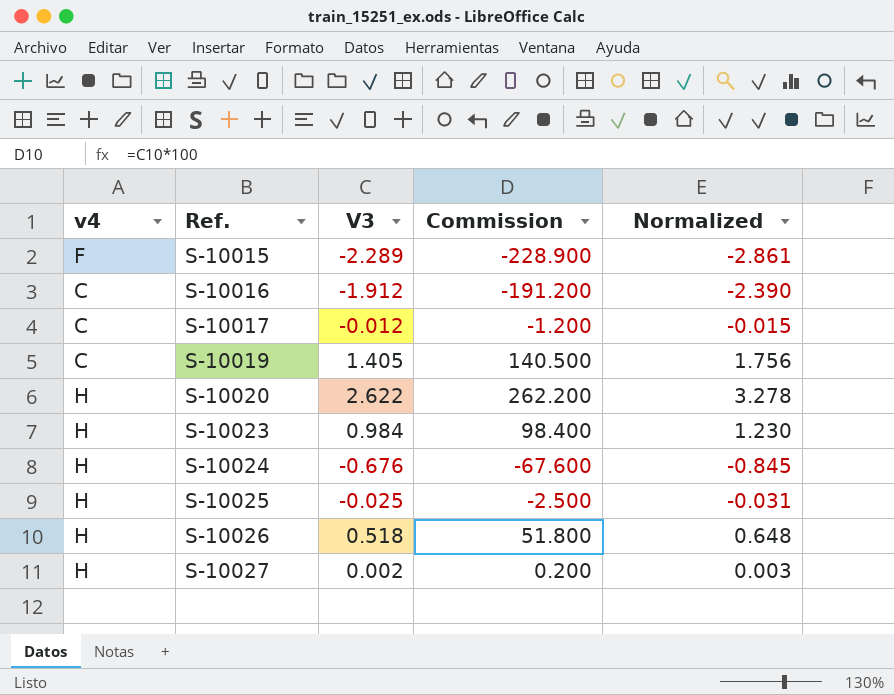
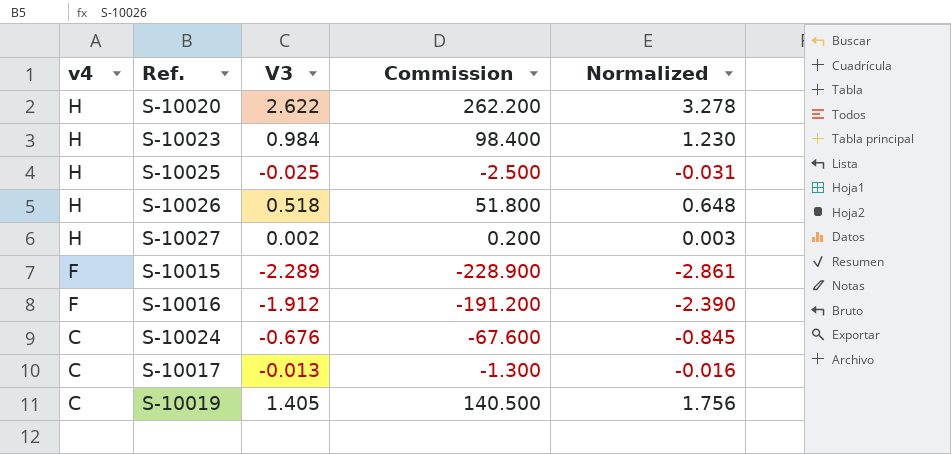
row order: Ref. ascending -> v4 descending
S-10016 | v4: C -> F
S-10024 | v4: H -> C
S-10017 | V3: -0.012 -> -0.013
S-10017 | Commission: -1.200 -> -1.300
S-10017 | Normalized: -0.015 -> -0.016

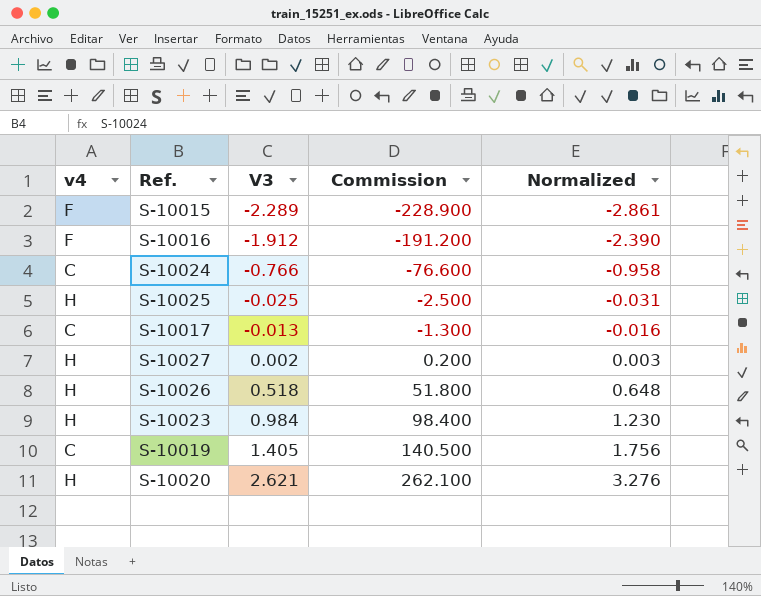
row order: v4 descending -> V3 ascending
S-10024 | V3: -0.676 -> -0.766
S-10024 | Commission: -67.600 -> -76.600
S-10024 | Normalized: -0.845 -> -0.958
S-10020 | V3: 2.622 -> 2.621
S-10020 | Commission: 262.200 -> 262.100
S-10020 | Normalized: 3.278 -> 3.276

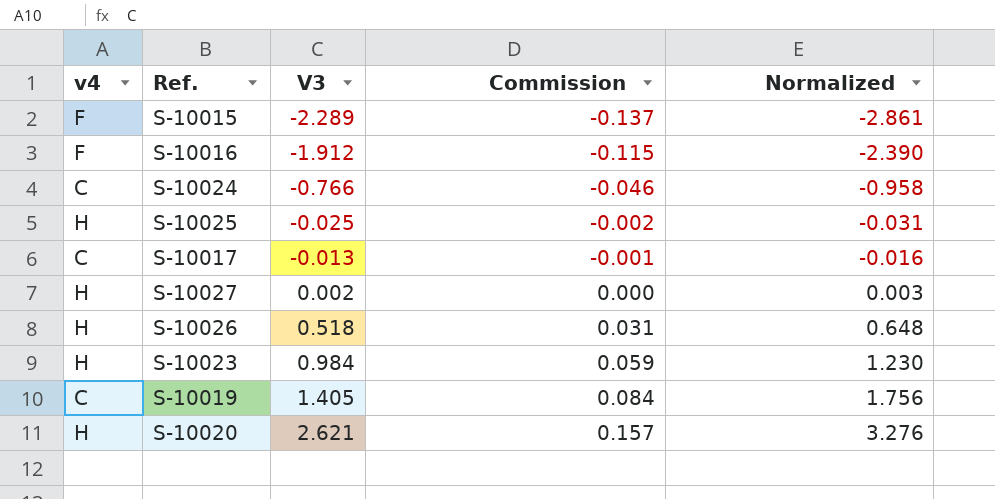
column Commission | formula: [V3] * 100 -> [V3] * 0.06

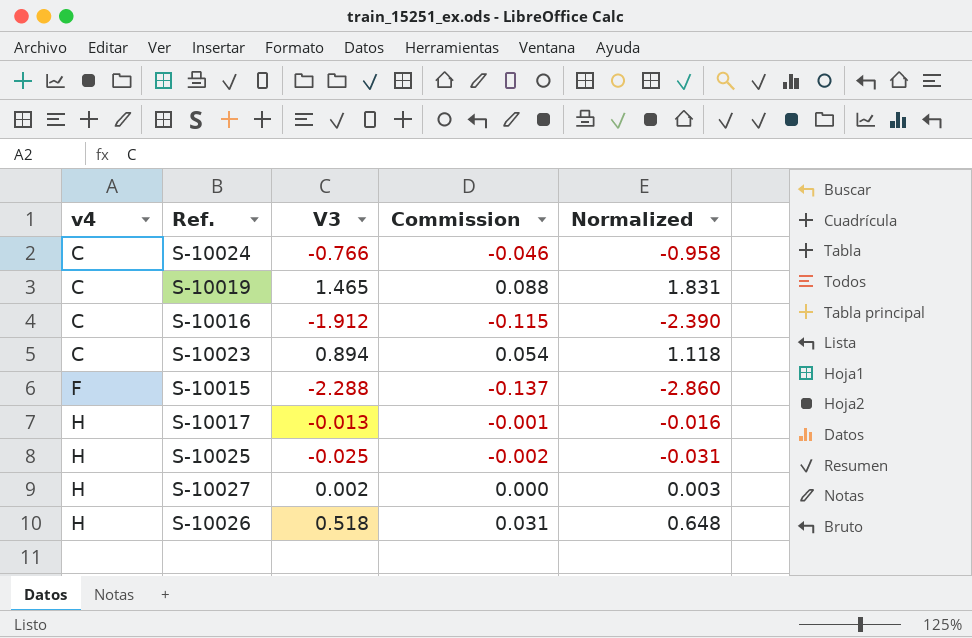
row order: V3 ascending -> v4 ascending
row S-10020: H | 2.621 | 0.157 | 3.276 -> none
S-10019 | V3: 1.405 -> 1.465
S-10019 | Commission: 0.084 -> 0.088
S-10019 | Normalized: 1.756 -> 1.831
S-10016 | v4: F -> C
S-10023 | v4: H -> C
S-10023 | V3: 0.984 -> 0.894
S-10023 | Commission: 0.059 -> 0.054
S-10023 | Normalized: 1.230 -> 1.118
S-10015 | V3: -2.289 -> -2.288
S-10015 | Normalized: -2.861 -> -2.860
S-10017 | v4: C -> H

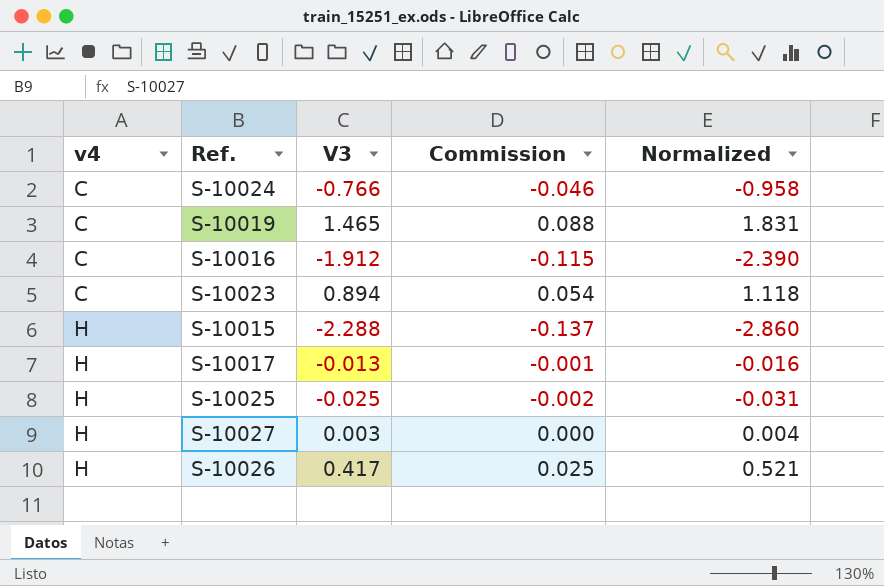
S-10015 | v4: F -> H
S-10027 | V3: 0.002 -> 0.003
S-10027 | Normalized: 0.003 -> 0.004
S-10026 | V3: 0.518 -> 0.417
S-10026 | Commission: 0.031 -> 0.025
S-10026 | Normalized: 0.648 -> 0.521

